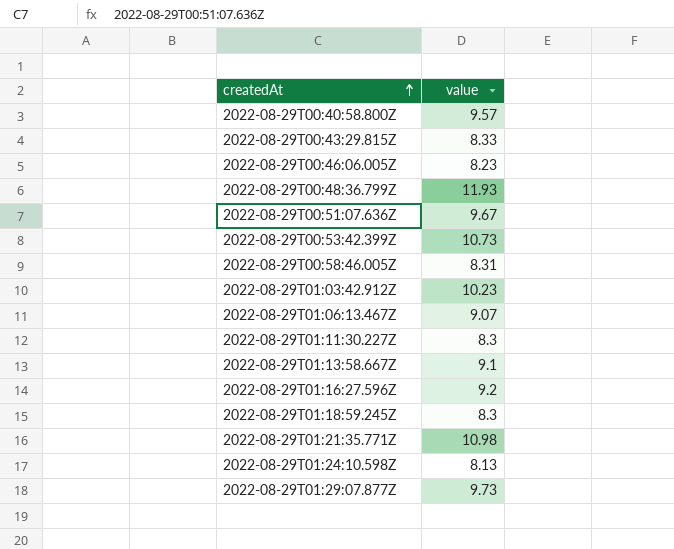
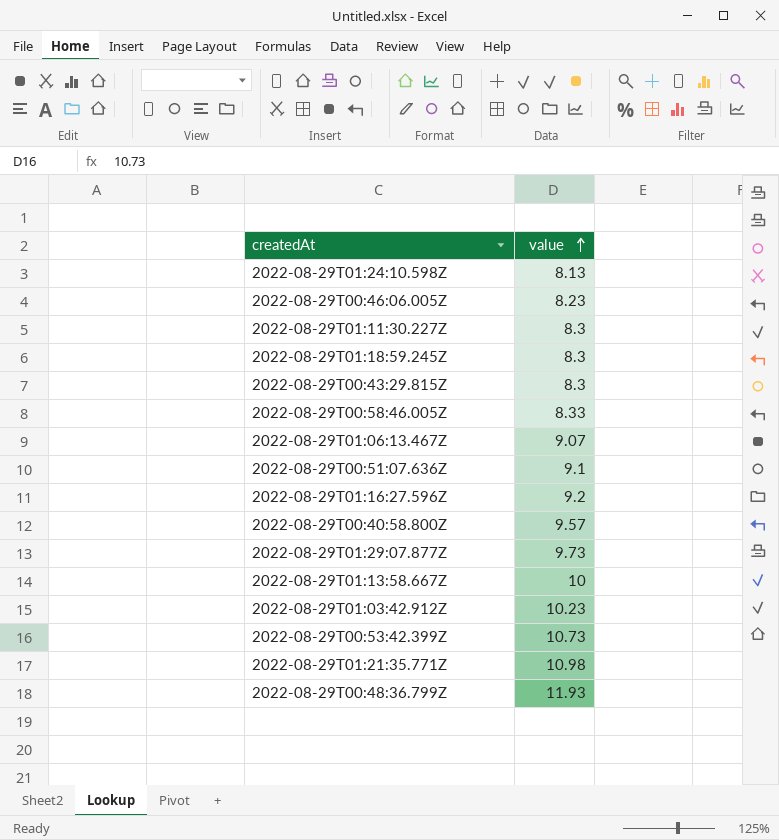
row order: createdAt ascending -> value ascending
2022-08-29T00:43:29.815Z | value: 8.33 -> 8.3
2022-08-29T00:58:46.005Z | value: 8.31 -> 8.33
2022-08-29T00:51:07.636Z | value: 9.67 -> 9.1
2022-08-29T01:13:58.667Z | value: 9.1 -> 10

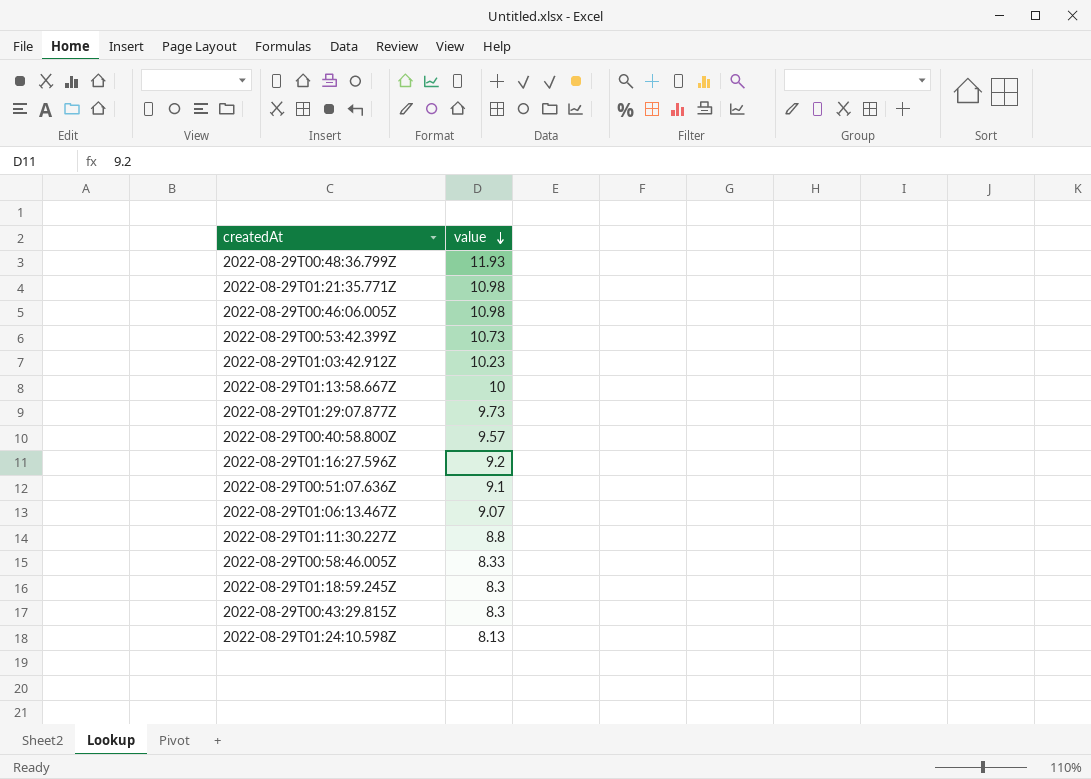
row order: value ascending -> value descending
2022-08-29T00:46:06.005Z | value: 8.23 -> 10.98
2022-08-29T01:11:30.227Z | value: 8.3 -> 8.8

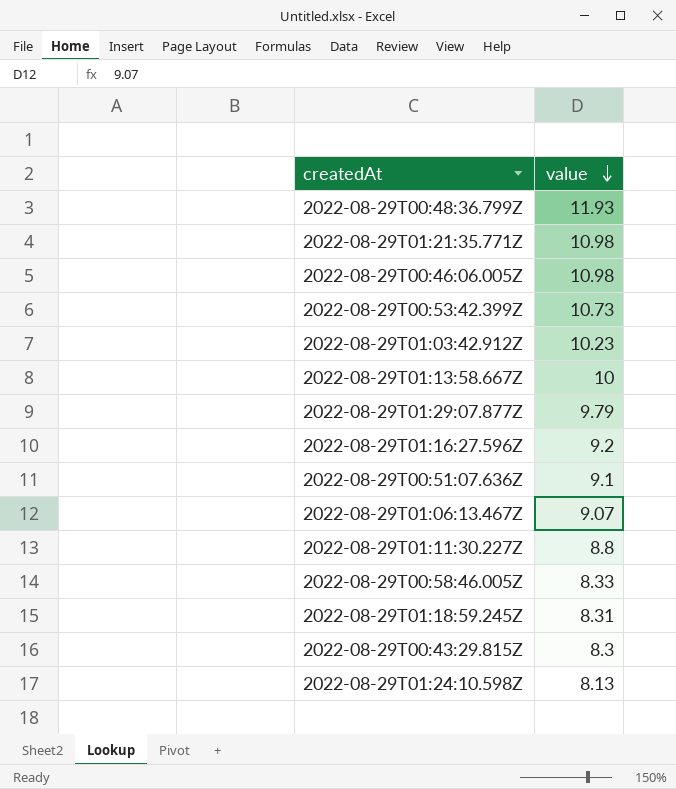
row 2022-08-29T00:40:58.800Z: 9.57 -> none
2022-08-29T01:29:07.877Z | value: 9.73 -> 9.79
2022-08-29T01:18:59.245Z | value: 8.3 -> 8.31

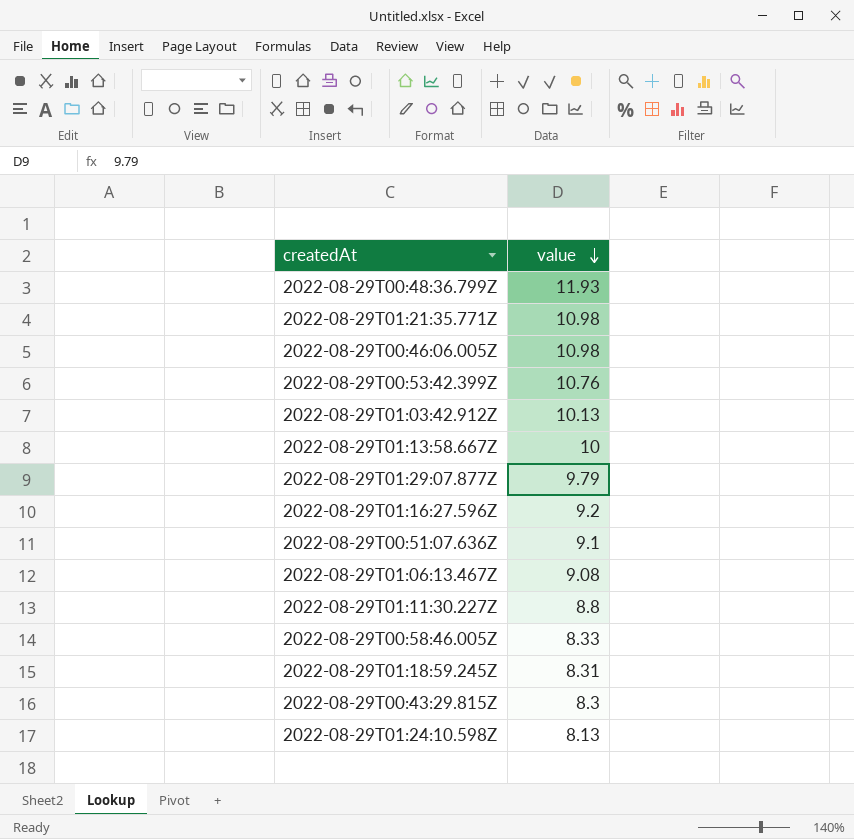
2022-08-29T00:53:42.399Z | value: 10.73 -> 10.76
2022-08-29T01:03:42.912Z | value: 10.23 -> 10.13
2022-08-29T01:06:13.467Z | value: 9.07 -> 9.08

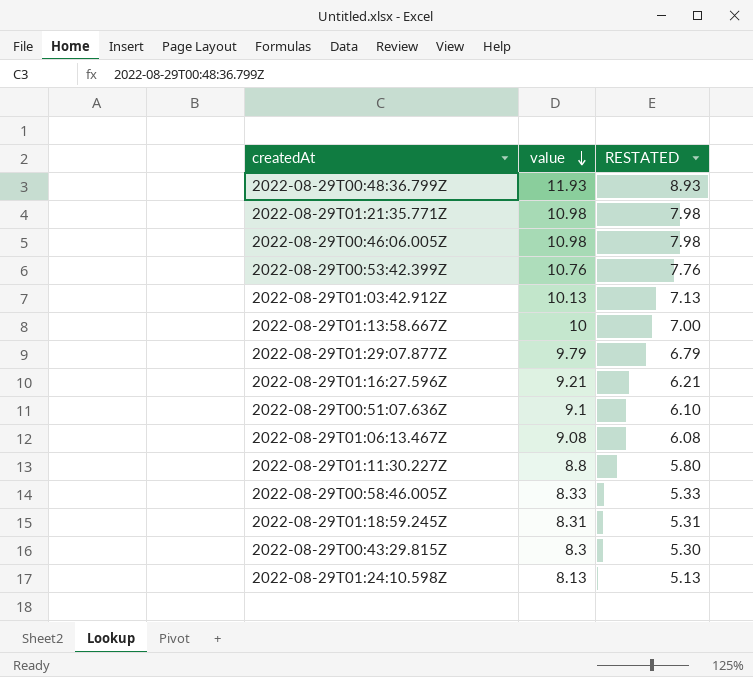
column RESTATED | formula: none -> [value] - 3
2022-08-29T01:16:27.596Z | value: 9.2 -> 9.21

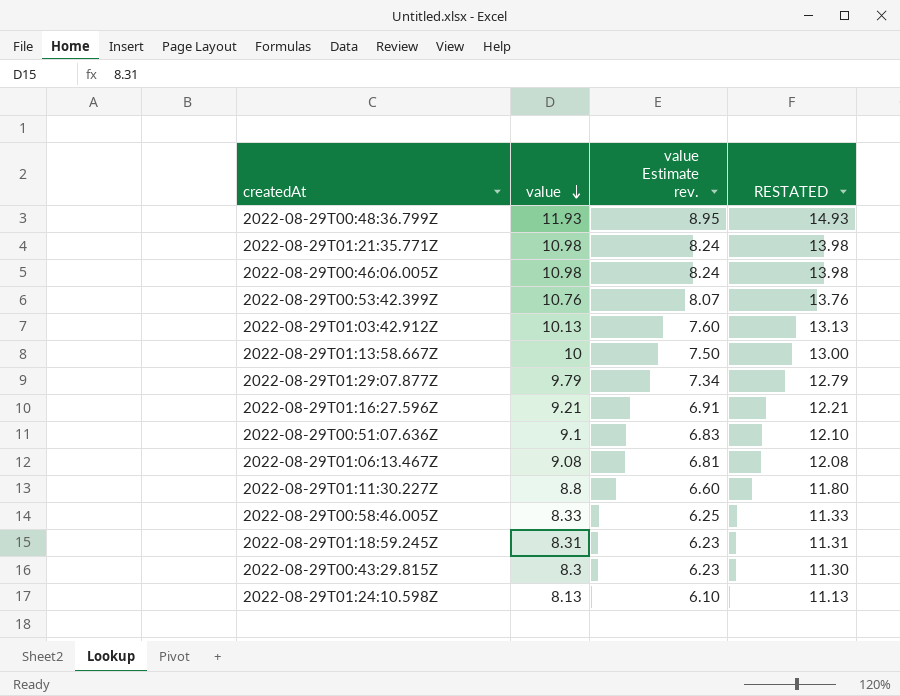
column value Estimate rev. | formula: none -> [value] * 0.75
column RESTATED | formula: [value] - 3 -> [value] + 3

